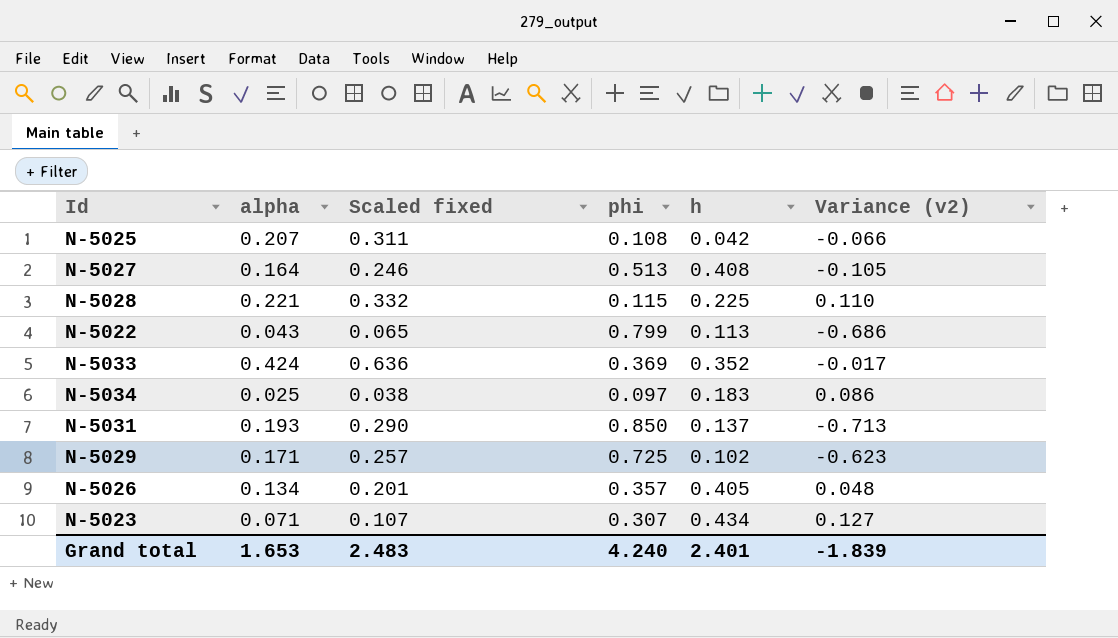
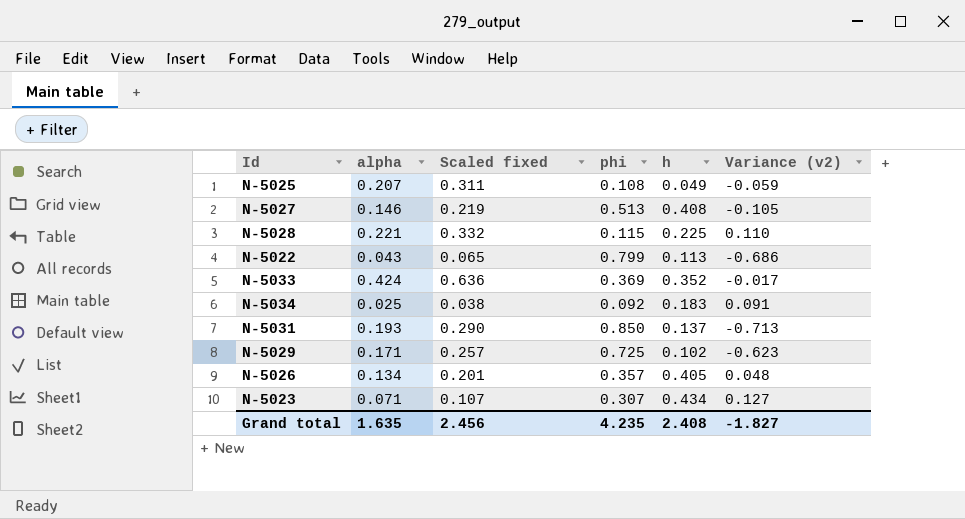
N-5025 | h: 0.042 -> 0.049
N-5025 | Variance (v2): -0.066 -> -0.059
N-5027 | alpha: 0.164 -> 0.146
N-5027 | Scaled fixed: 0.246 -> 0.219
N-5034 | phi: 0.097 -> 0.092
N-5034 | Variance (v2): 0.086 -> 0.091
Grand total | alpha: 1.653 -> 1.635
Grand total | Scaled fixed: 2.483 -> 2.456
Grand total | phi: 4.240 -> 4.235
Grand total | h: 2.401 -> 2.408
Grand total | Variance (v2): -1.839 -> -1.827

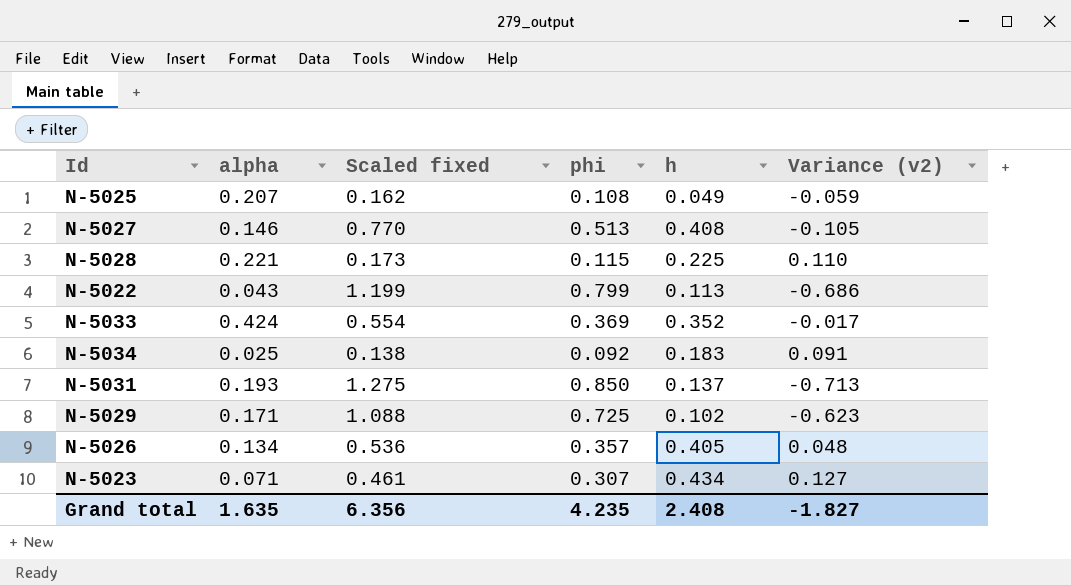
column Scaled fixed | formula: [alpha] * 1.5 -> [phi] * 1.5
Grand total | Scaled fixed: 2.456 -> 6.356

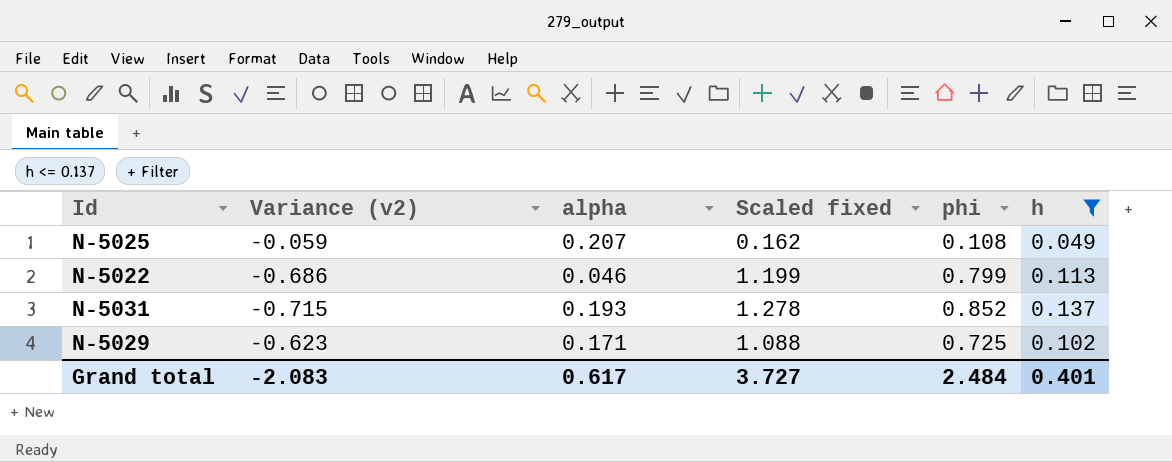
filter: none -> h <= 0.137
column Variance (v2) | position: 6 -> 2
N-5022 | alpha: 0.043 -> 0.046
N-5031 | Variance (v2): -0.713 -> -0.715
N-5031 | Scaled fixed: 1.275 -> 1.278
N-5031 | phi: 0.850 -> 0.852
Grand total | Variance (v2): -1.827 -> -2.083
Grand total | alpha: 1.635 -> 0.617
Grand total | Scaled fixed: 6.356 -> 3.727
Grand total | phi: 4.235 -> 2.484
Grand total | h: 2.408 -> 0.401

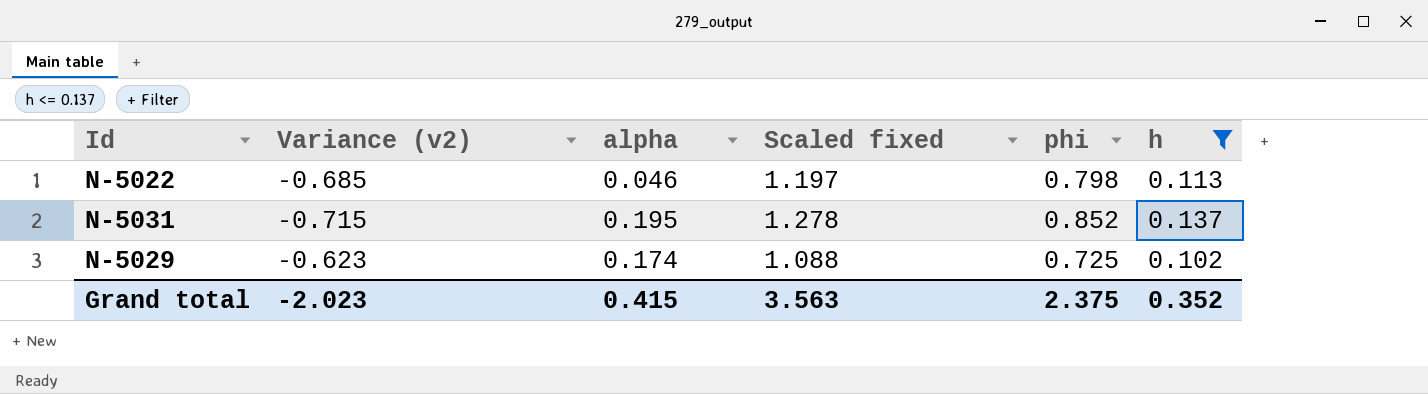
row N-5025: -0.059 | 0.207 | 0.162 | 0.108 | 0.049 -> none
N-5022 | Variance (v2): -0.686 -> -0.685
N-5022 | Scaled fixed: 1.199 -> 1.197
N-5022 | phi: 0.799 -> 0.798
N-5031 | alpha: 0.193 -> 0.195
N-5029 | alpha: 0.171 -> 0.174
Grand total | Variance (v2): -2.083 -> -2.023
Grand total | alpha: 0.617 -> 0.415
Grand total | Scaled fixed: 3.727 -> 3.563
Grand total | phi: 2.484 -> 2.375
Grand total | h: 0.401 -> 0.352

